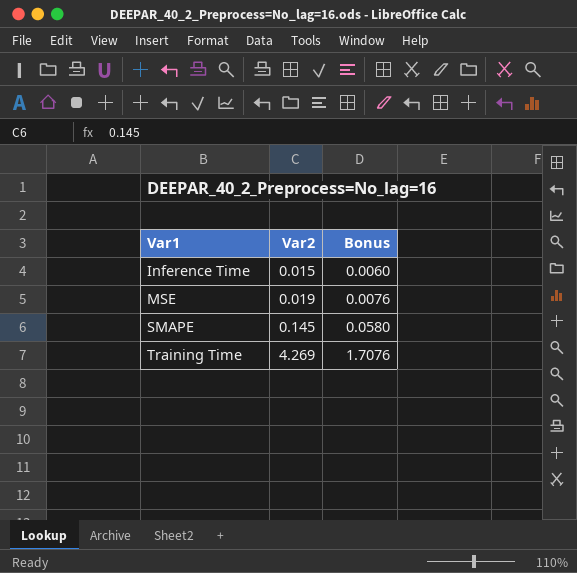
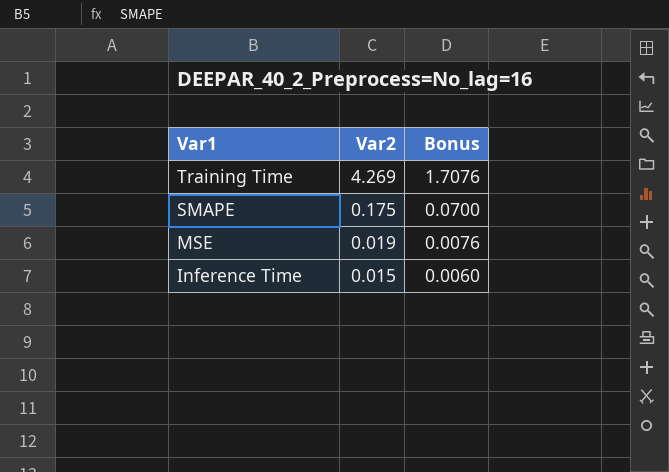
row order: Var1 ascending -> Var1 descending
SMAPE | Var2: 0.145 -> 0.175
SMAPE | Bonus: 0.0580 -> 0.0700

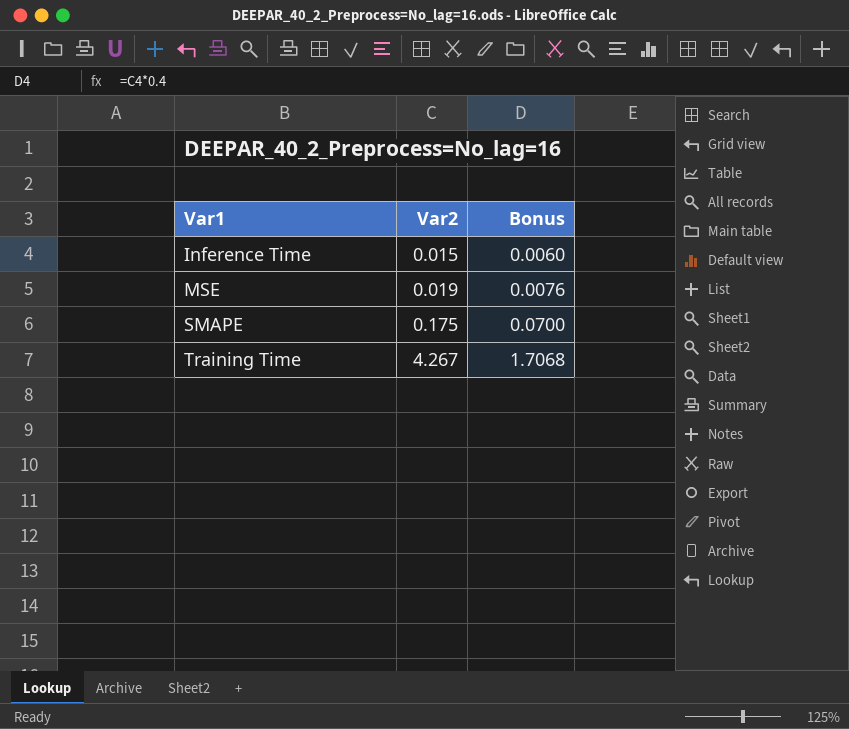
row order: Var1 descending -> Var1 ascending
Training Time | Var2: 4.269 -> 4.267
Training Time | Bonus: 1.7076 -> 1.7068

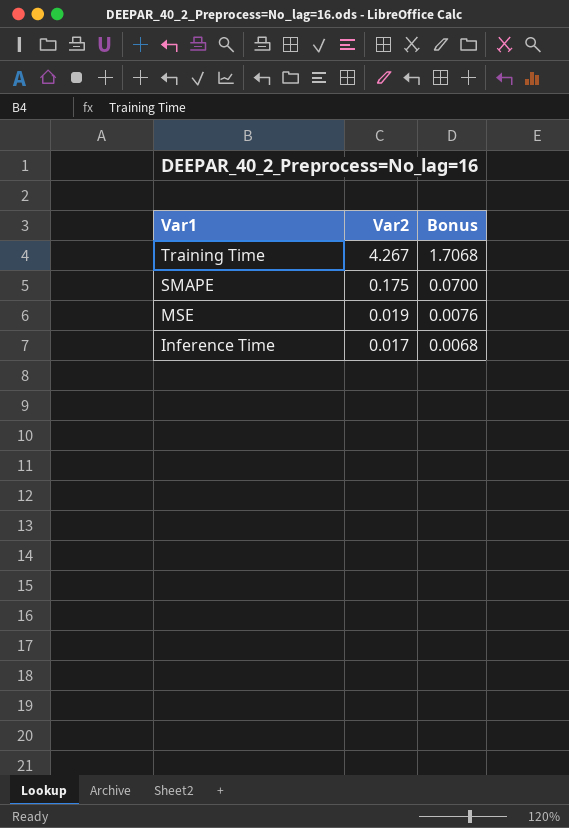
row order: Var1 ascending -> Var1 descending
Inference Time | Var2: 0.015 -> 0.017
Inference Time | Bonus: 0.0060 -> 0.0068

